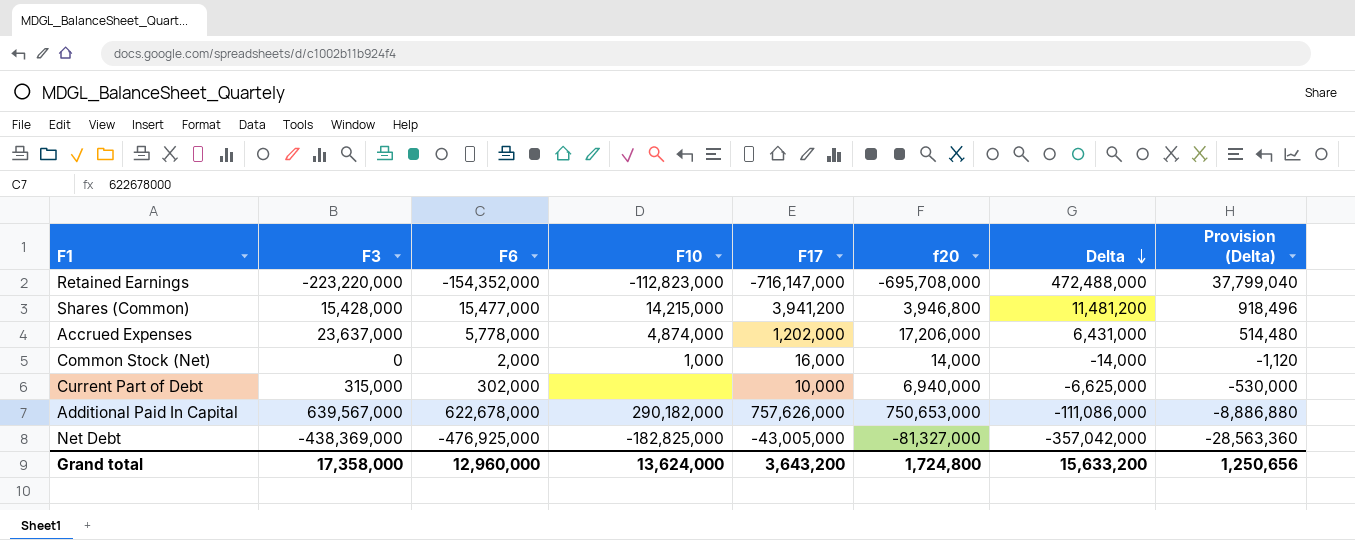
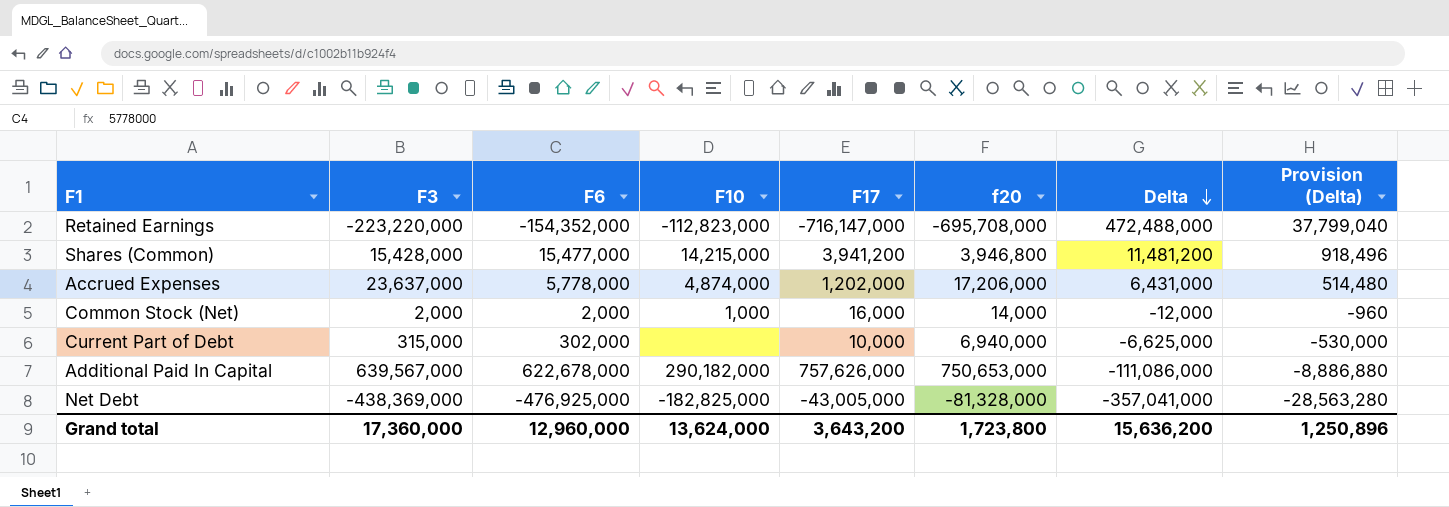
Common Stock (Net) | F3: 0 -> 2,000
Common Stock (Net) | Delta: -14,000 -> -12,000
Common Stock (Net) | Provision (Delta): -1,120 -> -960
Net Debt | f20: -81,327,000 -> -81,328,000
Net Debt | Delta: -357,042,000 -> -357,041,000
Net Debt | Provision (Delta): -28,563,360 -> -28,563,280
Grand total | F3: 17,358,000 -> 17,360,000
Grand total | f20: 1,724,800 -> 1,723,800
Grand total | Delta: 15,633,200 -> 15,636,200
Grand total | Provision (Delta): 1,250,656 -> 1,250,896

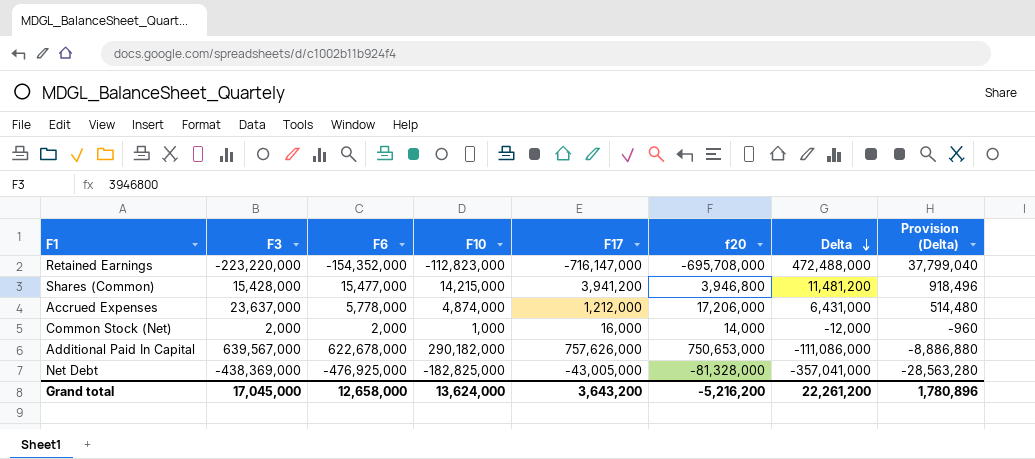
row Current Part of Debt: 315,000 | 302,000 | none | 10,000 | 6,940,000 | -6,625,000 | -530,000 -> none
Accrued Expenses | F17: 1,202,000 -> 1,212,000
Grand total | F3: 17,360,000 -> 17,045,000
Grand total | F6: 12,960,000 -> 12,658,000
Grand total | f20: 1,723,800 -> -5,216,200
Grand total | Delta: 15,636,200 -> 22,261,200
Grand total | Provision (Delta): 1,250,896 -> 1,780,896

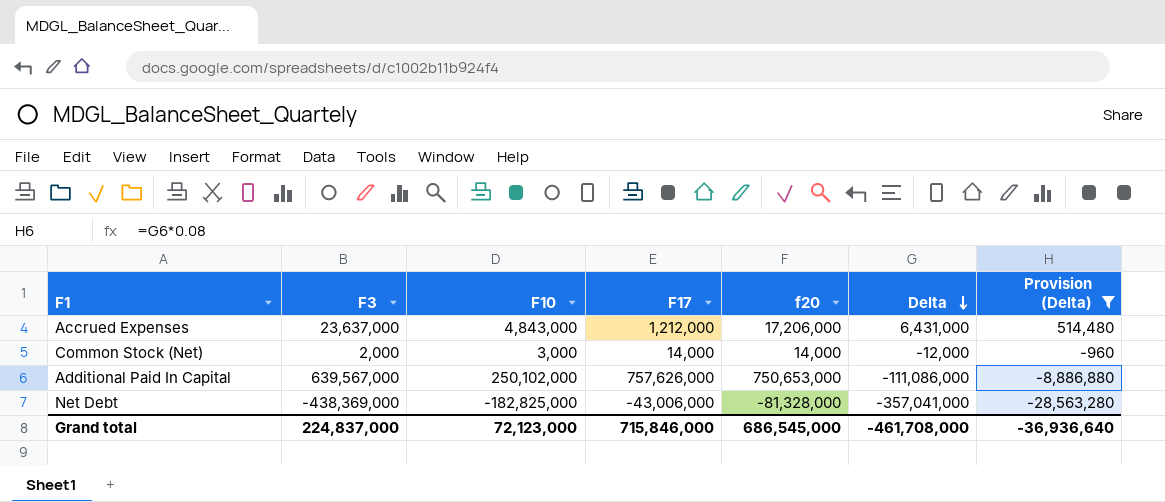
filter: none -> Provision (Delta) <= 514,480
column F6 | position: 3 -> none
Accrued Expenses | F10: 4,874,000 -> 4,843,000
Common Stock (Net) | F10: 1,000 -> 3,000
Common Stock (Net) | F17: 16,000 -> 14,000
Additional Paid In Capital | F10: 290,182,000 -> 250,102,000
Net Debt | F17: -43,005,000 -> -43,006,000
Grand total | F3: 17,045,000 -> 224,837,000
Grand total | F10: 13,624,000 -> 72,123,000
Grand total | F17: 3,643,200 -> 715,846,000
Grand total | f20: -5,216,200 -> 686,545,000
Grand total | Delta: 22,261,200 -> -461,708,000
Grand total | Provision (Delta): 1,780,896 -> -36,936,640

